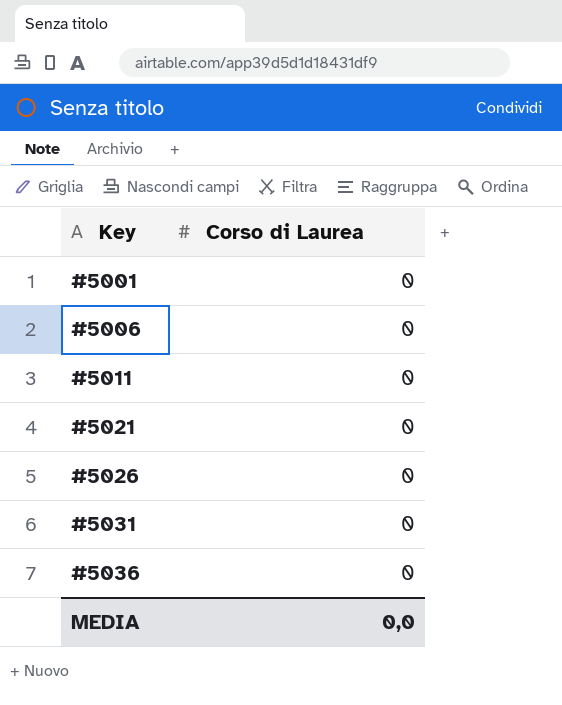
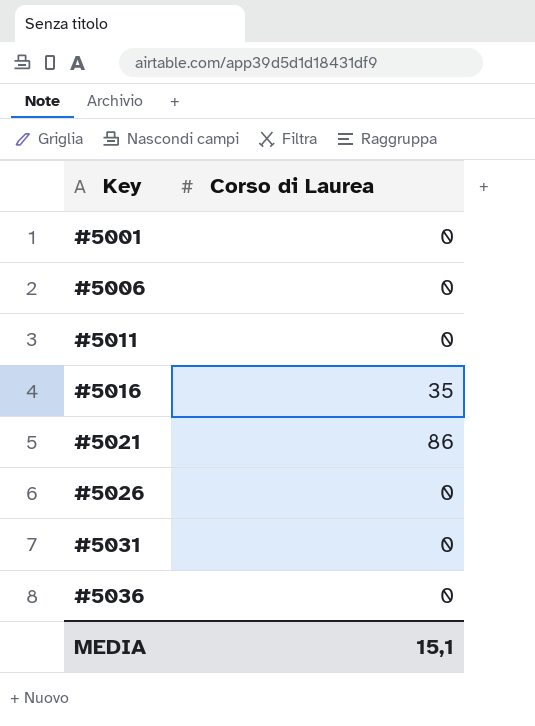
row #5016: none -> 35
#5021 | Corso di Laurea: 0 -> 86
MEDIA | Corso di Laurea: 0,0 -> 15,1

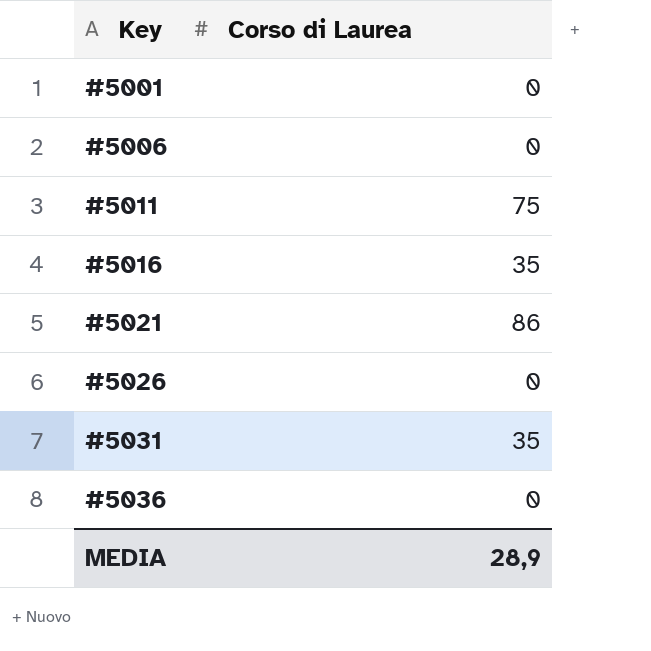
#5011 | Corso di Laurea: 0 -> 75
#5031 | Corso di Laurea: 0 -> 35
MEDIA | Corso di Laurea: 15,1 -> 28,9

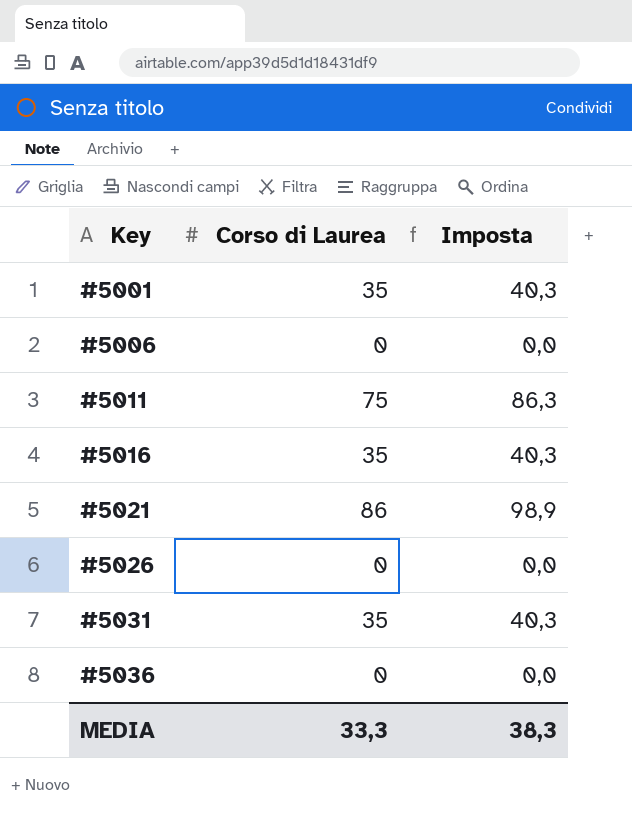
column Imposta | formula: none -> [Corso di Laurea] * 1,15
#5001 | Corso di Laurea: 0 -> 35
MEDIA | Corso di Laurea: 28,9 -> 33,3

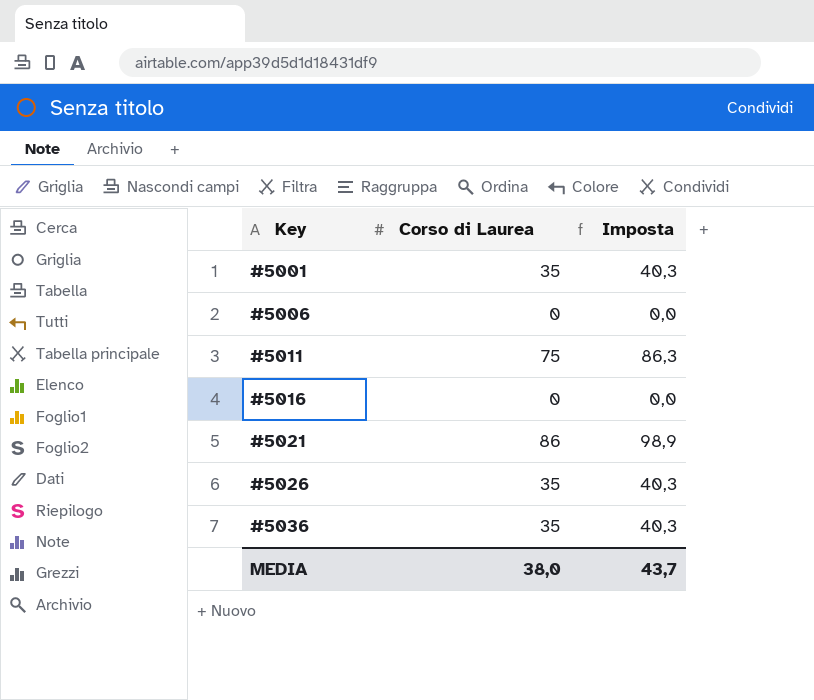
row #5031: 35 | 40,3 -> none
#5016 | Corso di Laurea: 35 -> 0
#5016 | Imposta: 40,3 -> 0,0
#5026 | Corso di Laurea: 0 -> 35
#5026 | Imposta: 0,0 -> 40,3
#5036 | Corso di Laurea: 0 -> 35
#5036 | Imposta: 0,0 -> 40,3
MEDIA | Corso di Laurea: 33,3 -> 38,0
MEDIA | Imposta: 38,3 -> 43,7

